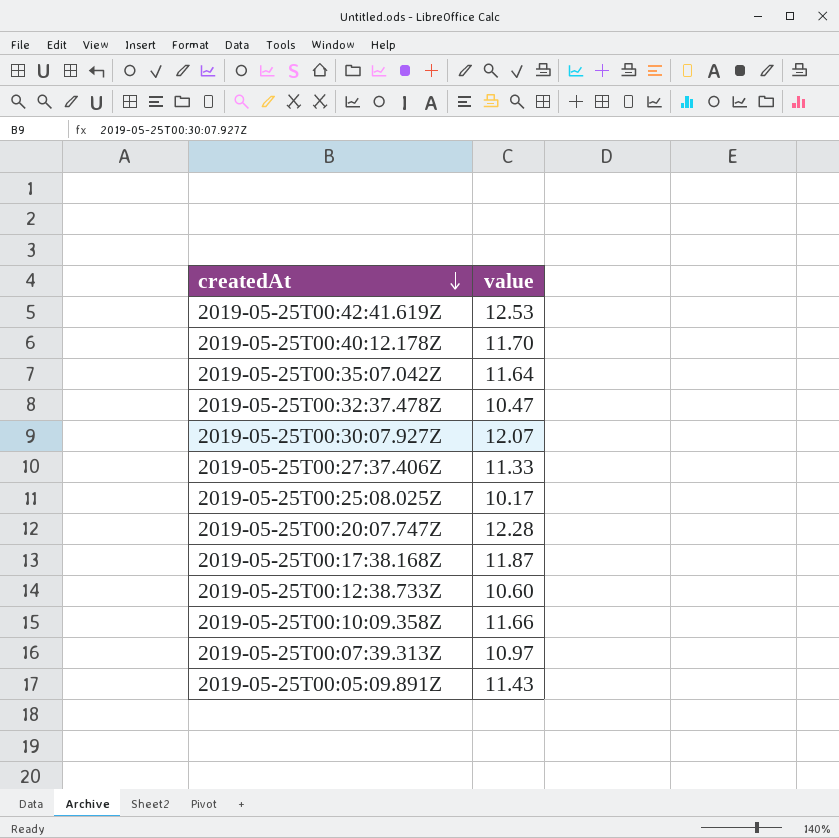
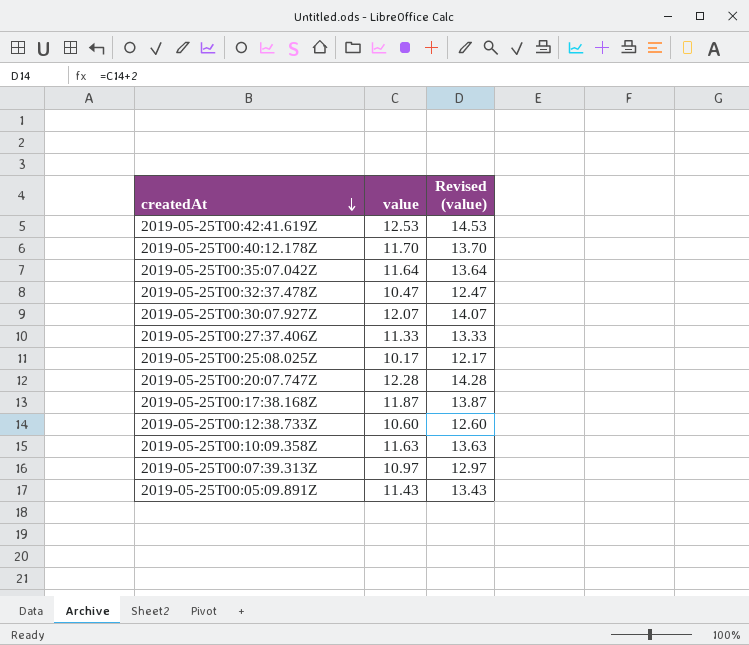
column Revised (value) | formula: none -> [value] + 2
2019-05-25T00:10:09.358Z | value: 11.66 -> 11.63

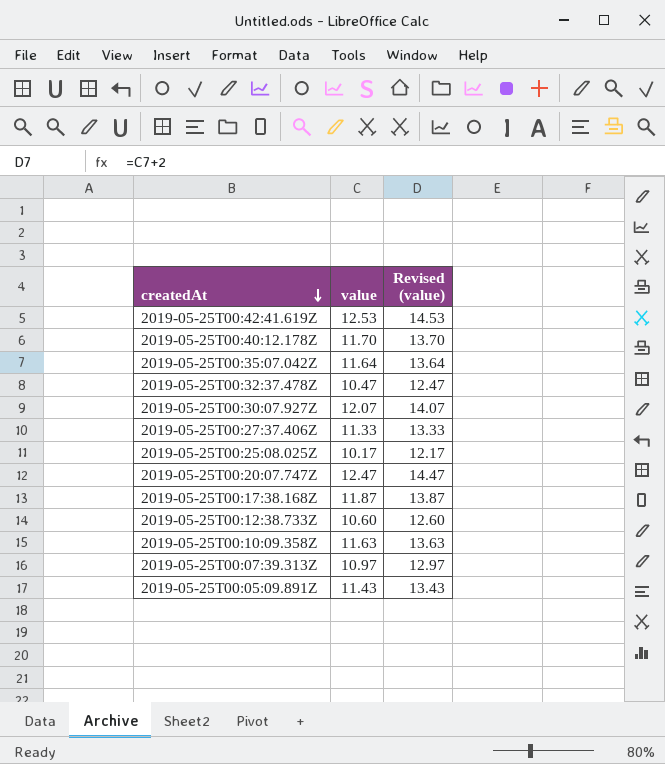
2019-05-25T00:20:07.747Z | value: 12.28 -> 12.47
2019-05-25T00:20:07.747Z | Revised (value): 14.28 -> 14.47

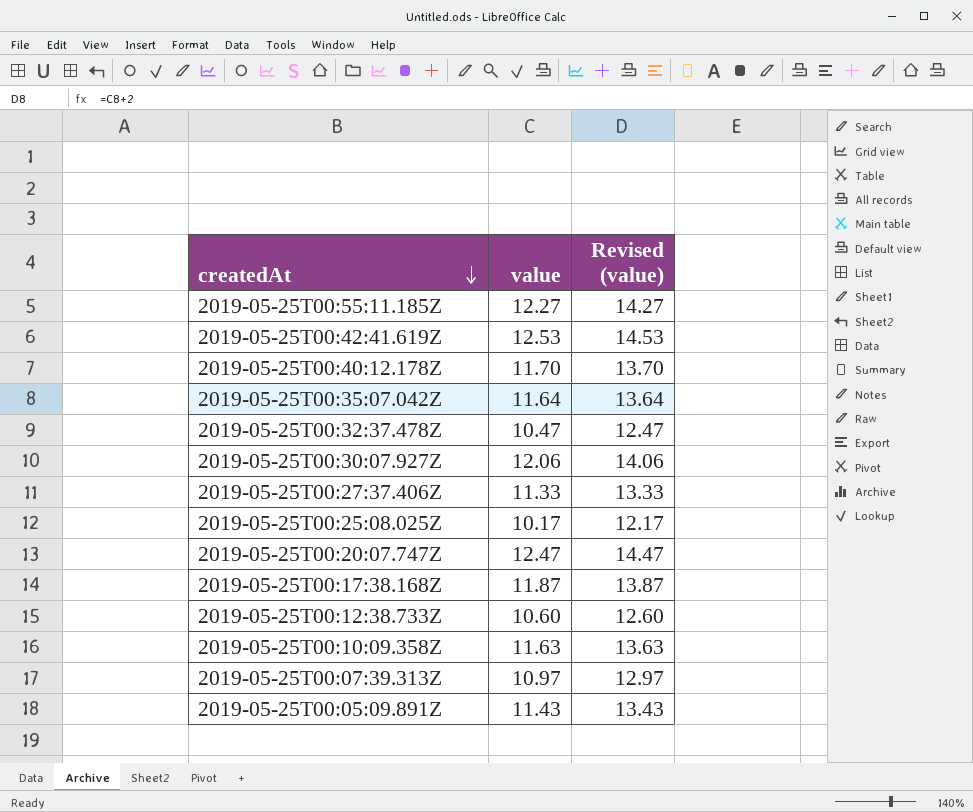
row 2019-05-25T00:55:11.185Z: none -> 12.27 | 14.27
2019-05-25T00:30:07.927Z | value: 12.07 -> 12.06
2019-05-25T00:30:07.927Z | Revised (value): 14.07 -> 14.06

